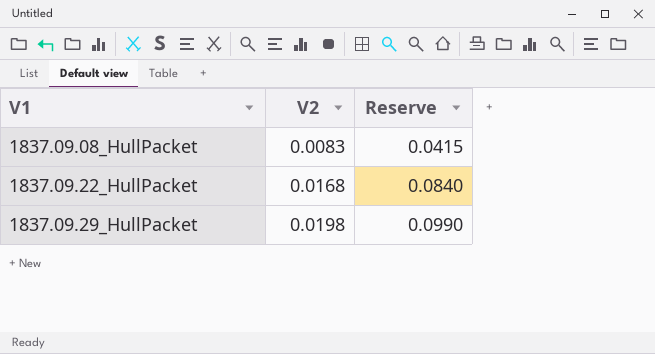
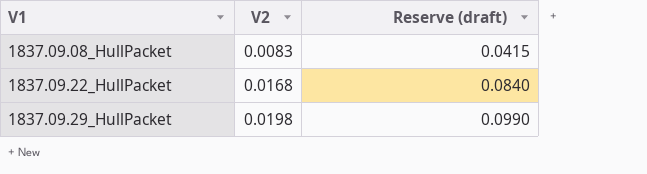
column name: Reserve -> Reserve (draft)

